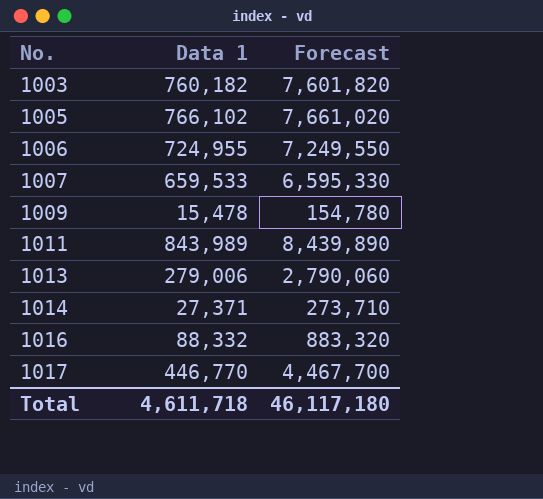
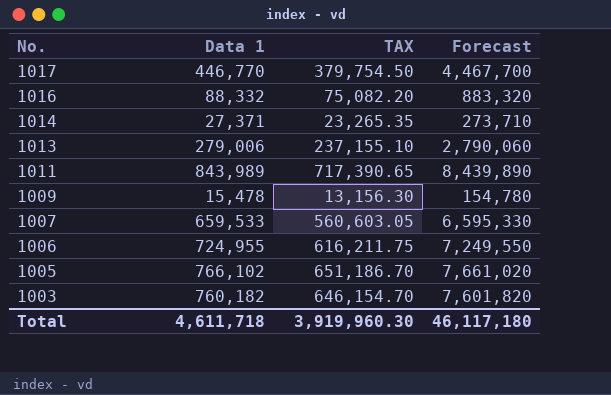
row order: No. ascending -> No. descending
column TAX | formula: none -> [Data 1] * 0.85

